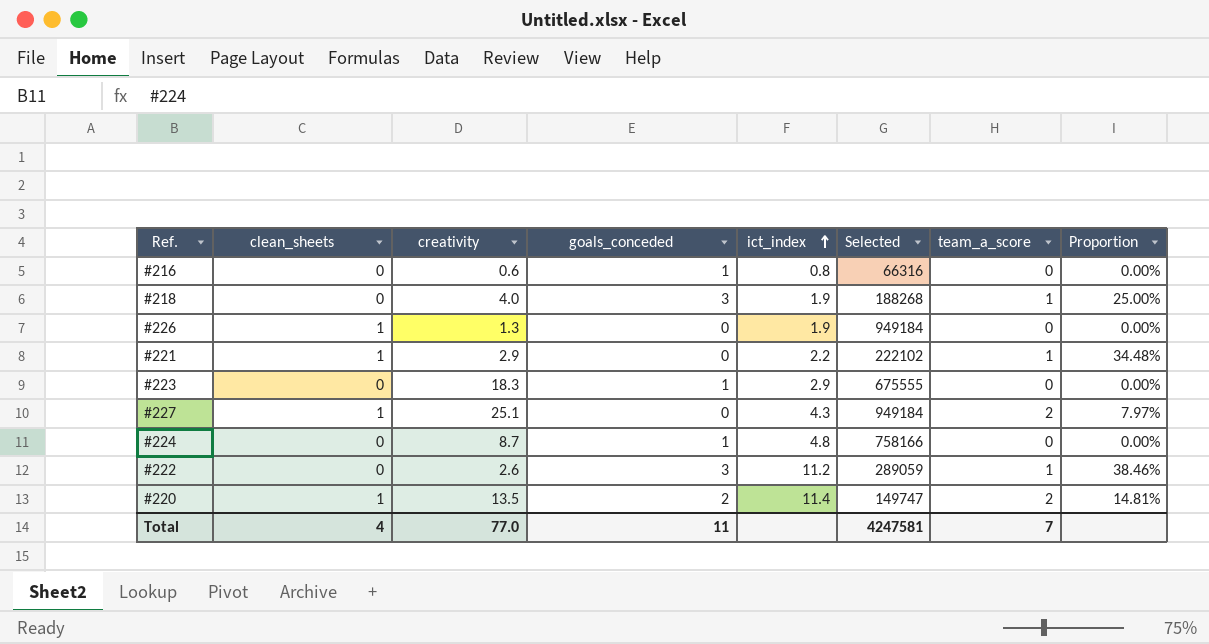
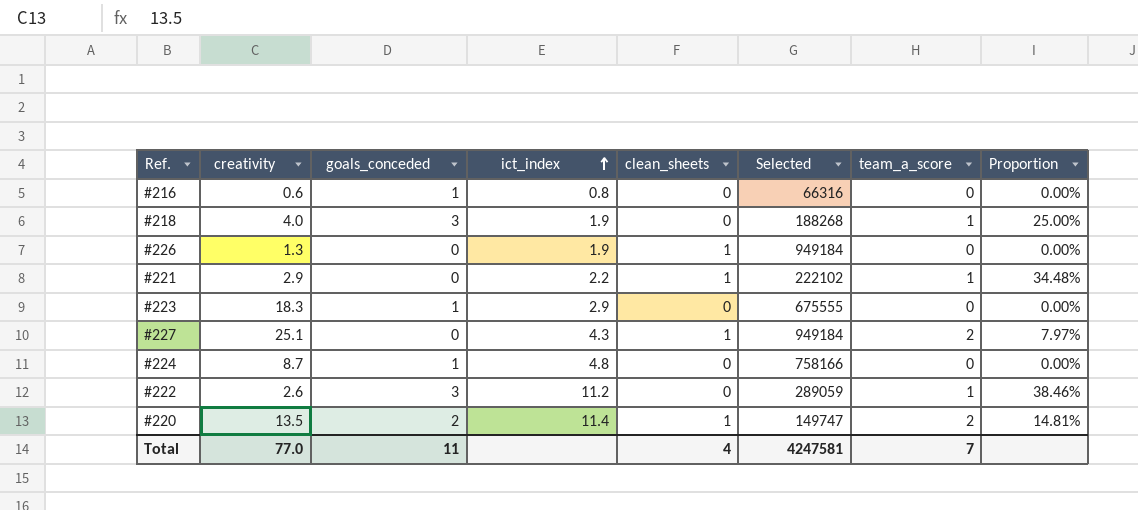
column clean_sheets | position: 2 -> 5

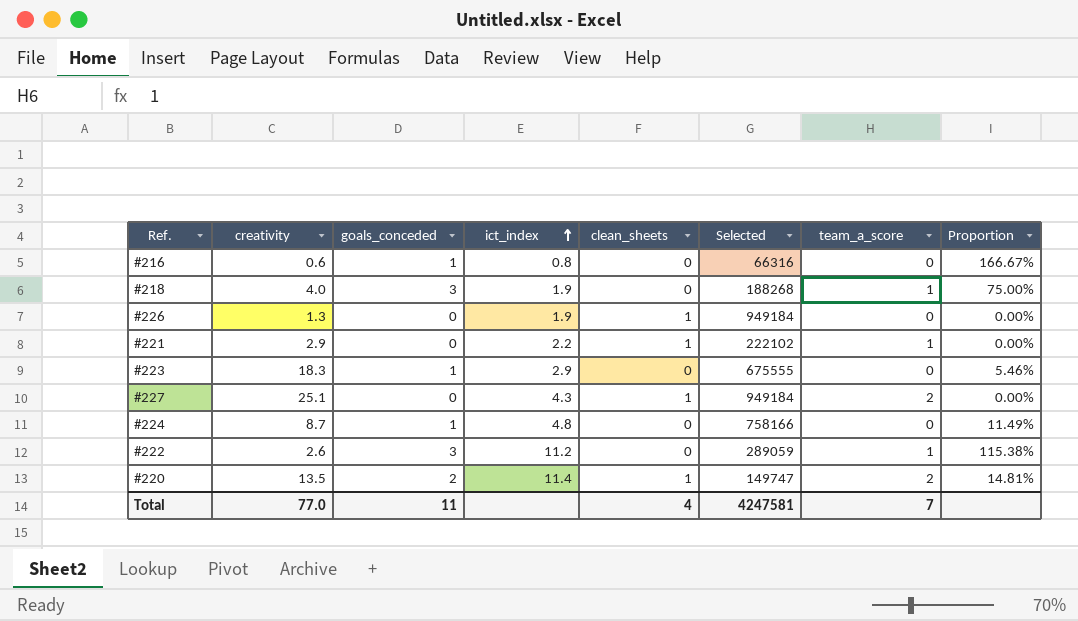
column Proportion | formula: [team_a_score] / [creativity] -> [goals_conceded] / [creativity]

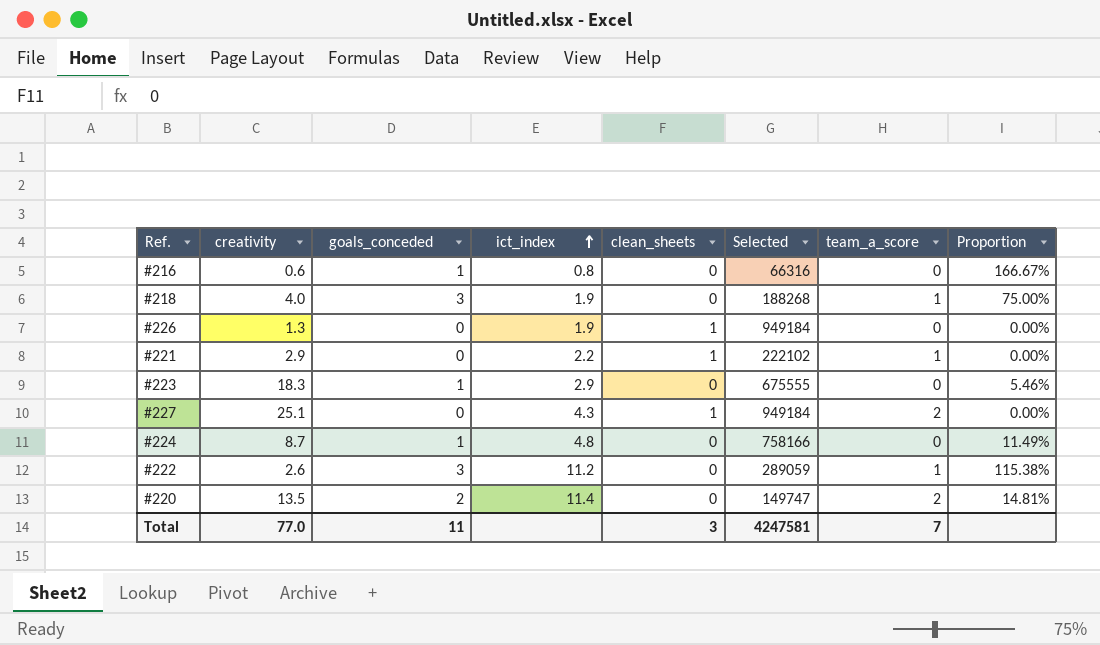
#220 | clean_sheets: 1 -> 0
Total | clean_sheets: 4 -> 3

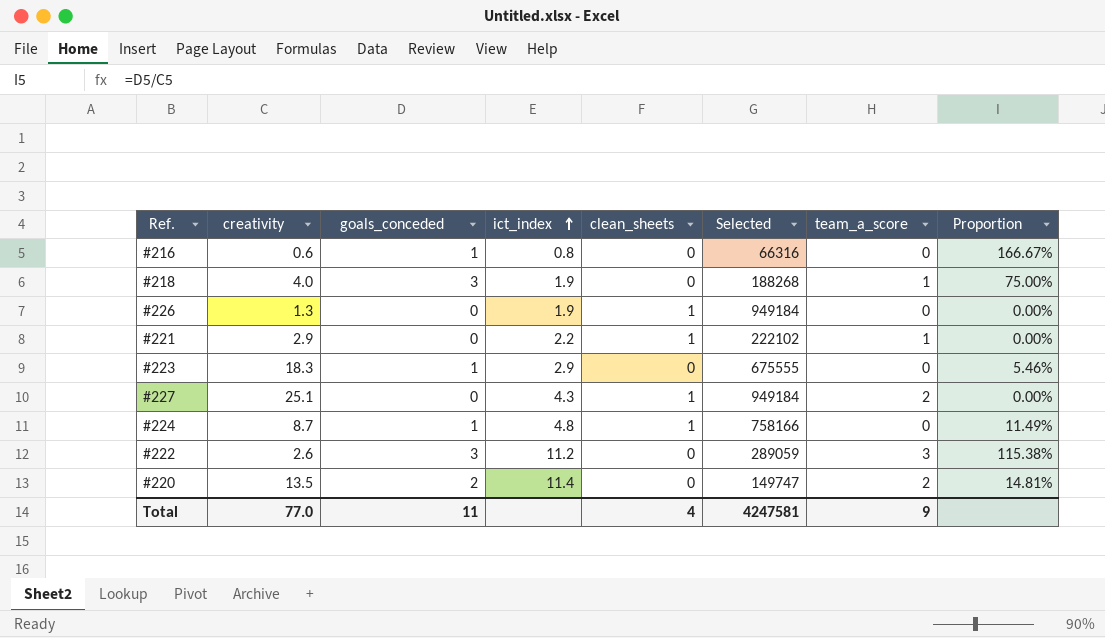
#224 | clean_sheets: 0 -> 1
#222 | team_a_score: 1 -> 3
Total | clean_sheets: 3 -> 4
Total | team_a_score: 7 -> 9

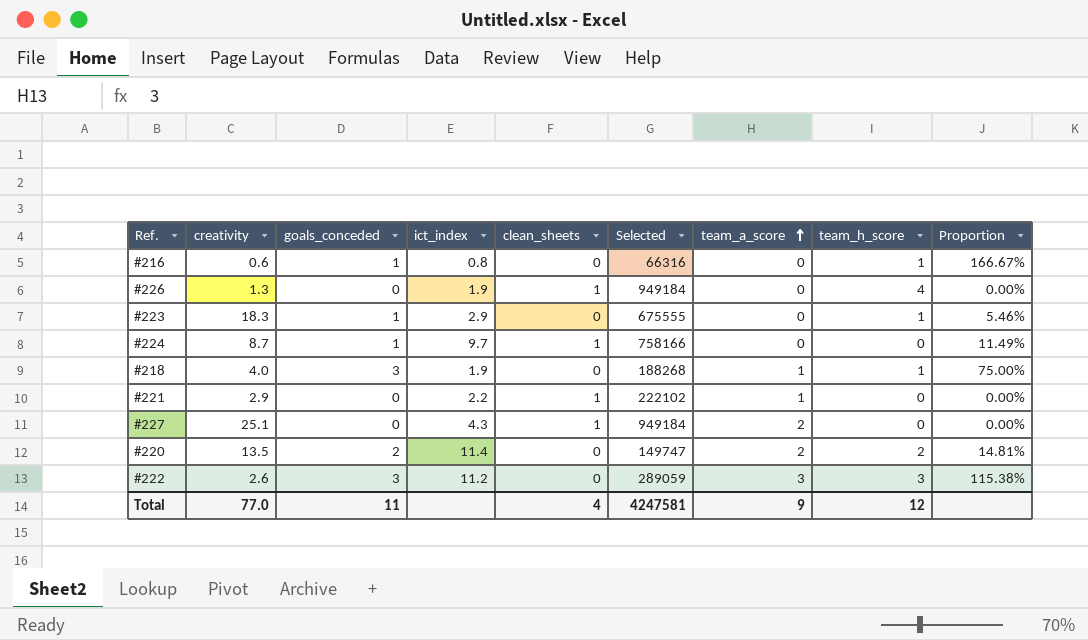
row order: ict_index ascending -> team_a_score ascending
column team_h_score | position: none -> 8
#224 | ict_index: 4.8 -> 9.7

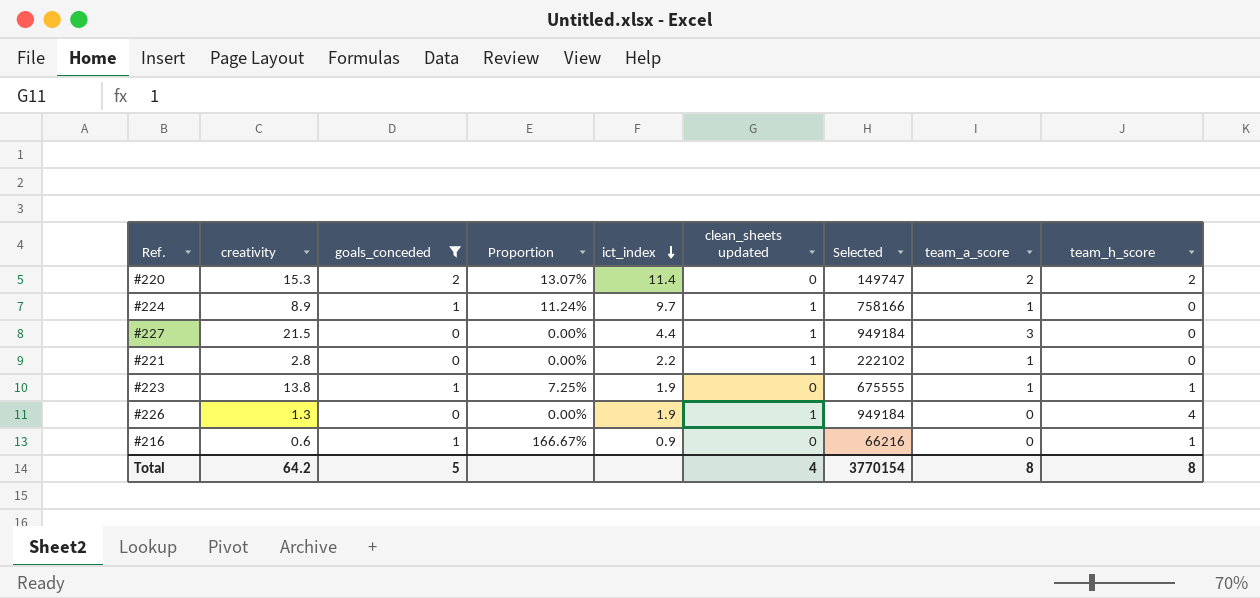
filter: none -> goals_conceded != 3
row order: team_a_score ascending -> ict_index descending
column Proportion | position: 9 -> 4
column name: clean_sheets -> clean_sheets updated
#220 | creativity: 13.5 -> 15.3
#220 | Proportion: 14.81% -> 13.07%
#224 | creativity: 8.7 -> 8.9
#224 | Proportion: 11.49% -> 11.24%
#224 | team_a_score: 0 -> 1
#227 | creativity: 25.1 -> 21.5
#227 | ict_index: 4.3 -> 4.4
#227 | team_a_score: 2 -> 3
#221 | creativity: 2.9 -> 2.8
#223 | creativity: 18.3 -> 13.8
#223 | Proportion: 5.46% -> 7.25%
#223 | ict_index: 2.9 -> 1.9
#223 | team_a_score: 0 -> 1
#216 | ict_index: 0.8 -> 0.9
#216 | Selected: 66316 -> 66216
Total | creativity: 77.0 -> 64.2
Total | goals_conceded: 11 -> 5
Total | Selected: 4247581 -> 3770154
Total | team_a_score: 9 -> 8
Total | team_h_score: 12 -> 8

